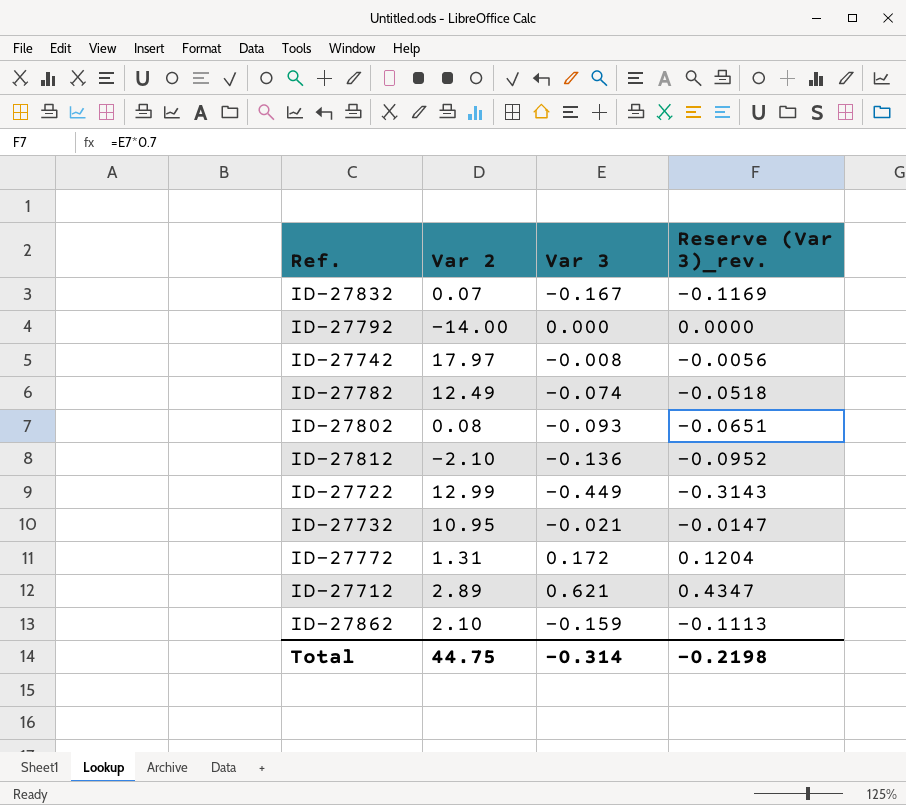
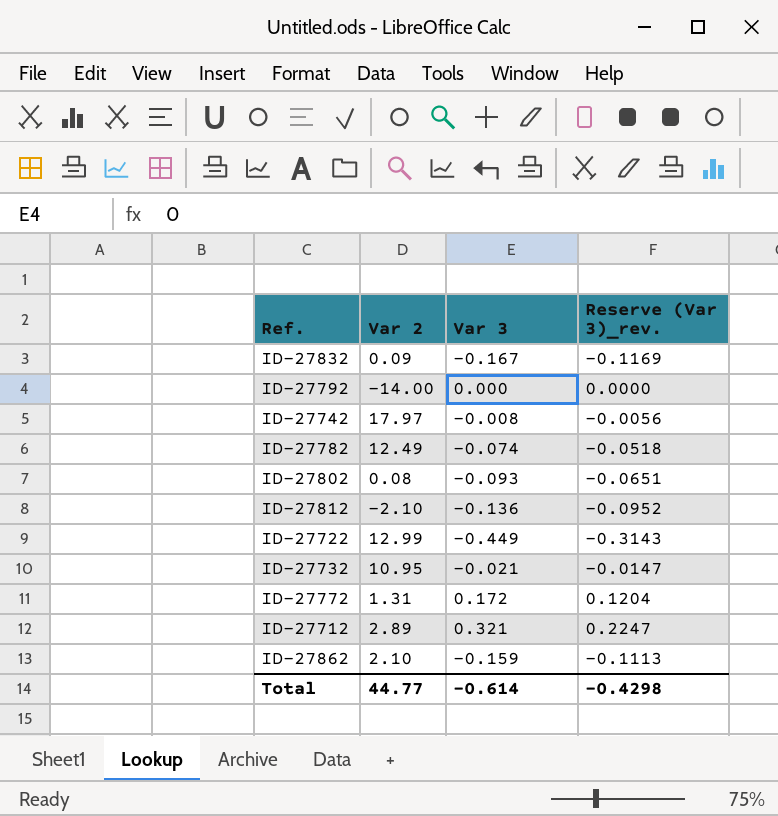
ID-27832 | Var 2: 0.07 -> 0.09
ID-27712 | Var 3: 0.621 -> 0.321
ID-27712 | Reserve (Var 3)_rev.: 0.4347 -> 0.2247
Total | Var 2: 44.75 -> 44.77
Total | Var 3: -0.314 -> -0.614
Total | Reserve (Var 3)_rev.: -0.2198 -> -0.4298

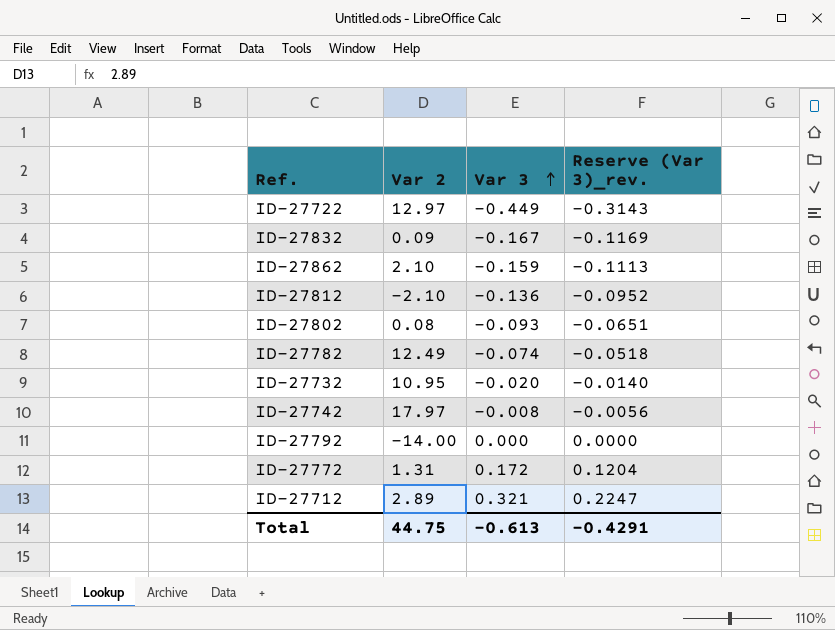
row order: none -> Var 3 ascending
ID-27722 | Var 2: 12.99 -> 12.97
ID-27732 | Var 3: -0.021 -> -0.020
ID-27732 | Reserve (Var 3)_rev.: -0.0147 -> -0.0140
Total | Var 2: 44.77 -> 44.75
Total | Var 3: -0.614 -> -0.613
Total | Reserve (Var 3)_rev.: -0.4298 -> -0.4291

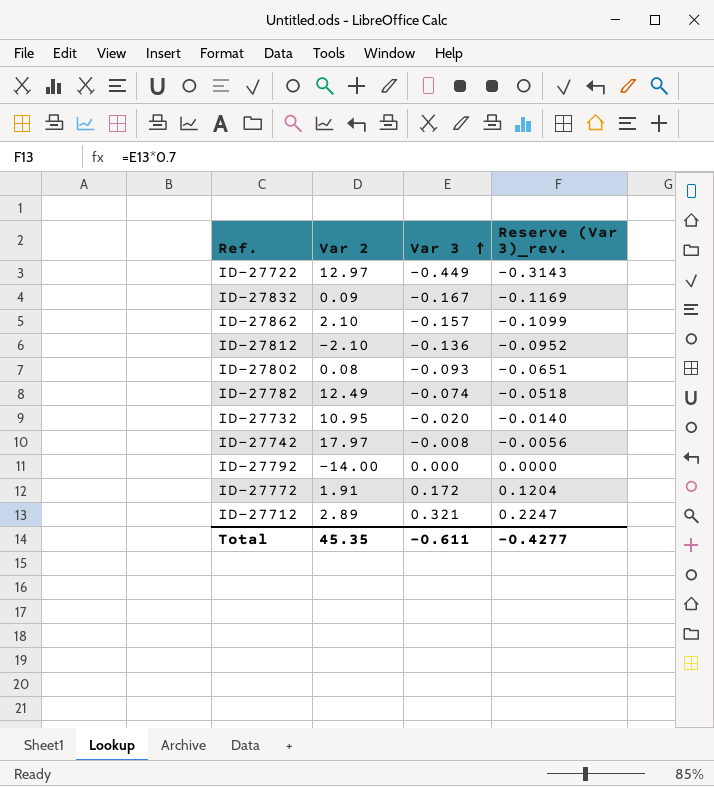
ID-27862 | Var 3: -0.159 -> -0.157
ID-27862 | Reserve (Var 3)_rev.: -0.1113 -> -0.1099
ID-27772 | Var 2: 1.31 -> 1.91
Total | Var 2: 44.75 -> 45.35
Total | Var 3: -0.613 -> -0.611
Total | Reserve (Var 3)_rev.: -0.4291 -> -0.4277

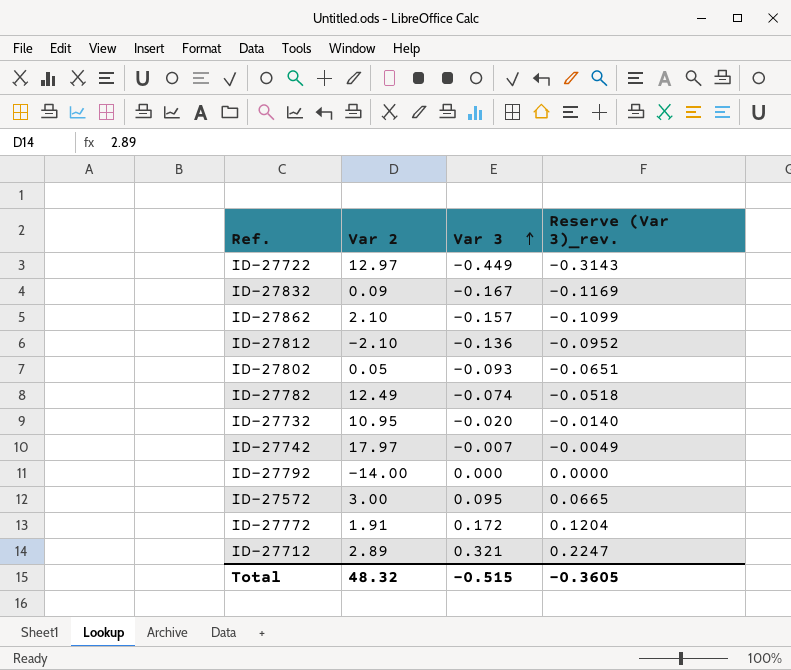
ID-27802 | Var 2: 0.08 -> 0.05
ID-27742 | Var 3: -0.008 -> -0.007
ID-27742 | Reserve (Var 3)_rev.: -0.0056 -> -0.0049
row ID-27572: none -> 3.00 | 0.095 | 0.0665
Total | Var 2: 45.35 -> 48.32
Total | Var 3: -0.611 -> -0.515
Total | Reserve (Var 3)_rev.: -0.4277 -> -0.3605

